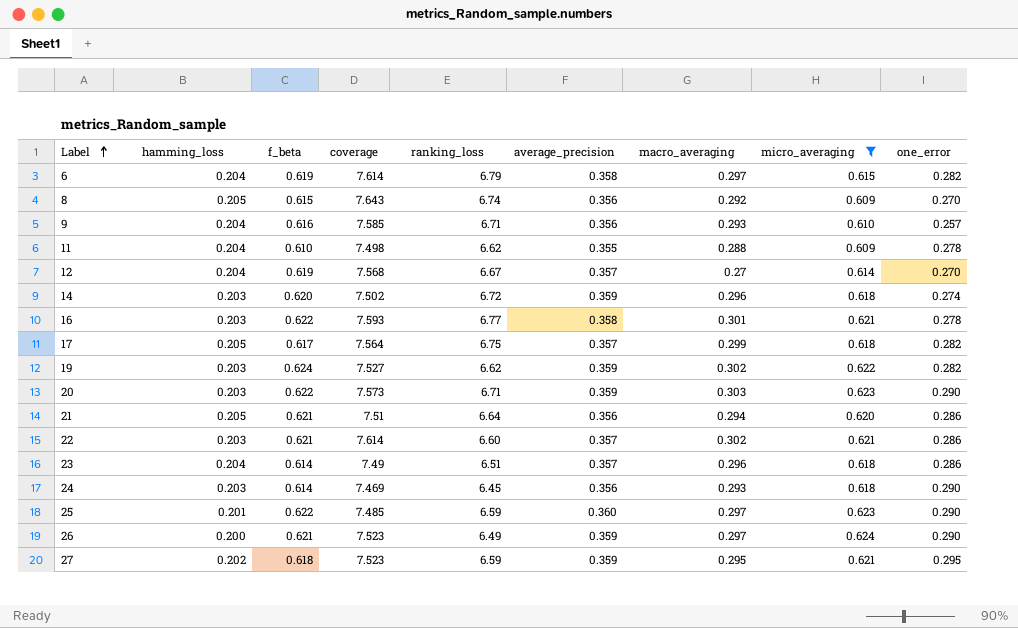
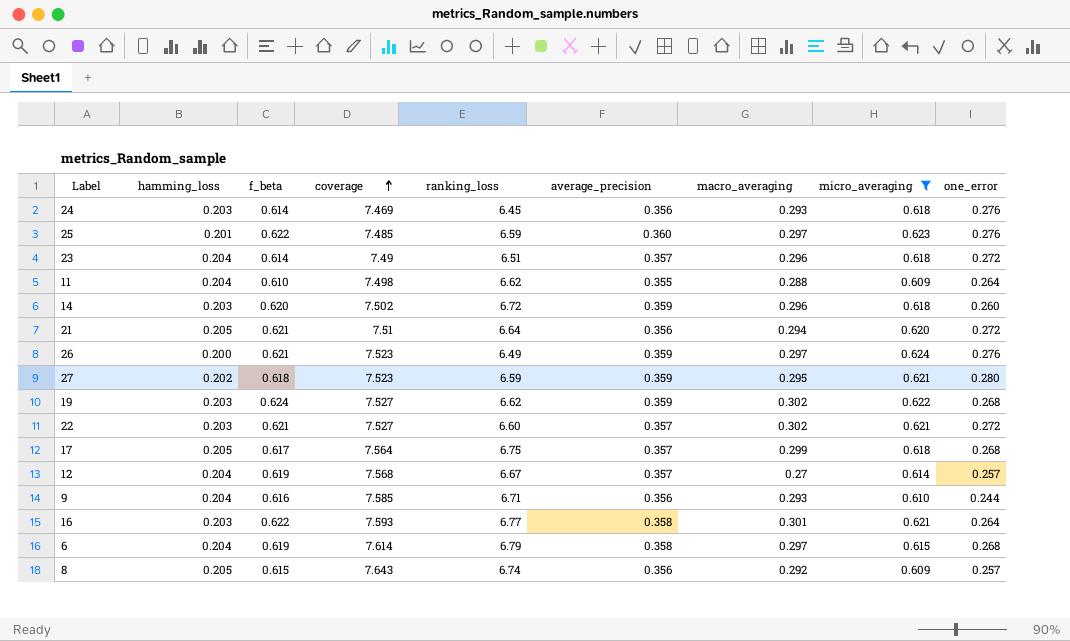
row order: Label ascending -> coverage ascending
row 20: 0.203 | 0.622 | 7.573 | 6.71 | 0.359 | 0.303 | 0.623 | 0.290 -> none
24 | one_error: 0.290 -> 0.276
25 | one_error: 0.290 -> 0.276
23 | one_error: 0.286 -> 0.272
11 | one_error: 0.278 -> 0.264
14 | one_error: 0.274 -> 0.260
21 | one_error: 0.286 -> 0.272
26 | one_error: 0.290 -> 0.276
27 | one_error: 0.295 -> 0.280
19 | one_error: 0.282 -> 0.268
22 | coverage: 7.614 -> 7.527
22 | one_error: 0.286 -> 0.272
17 | one_error: 0.282 -> 0.268
12 | one_error: 0.270 -> 0.257
9 | one_error: 0.257 -> 0.244
16 | one_error: 0.278 -> 0.264
6 | one_error: 0.282 -> 0.268
8 | one_error: 0.270 -> 0.257

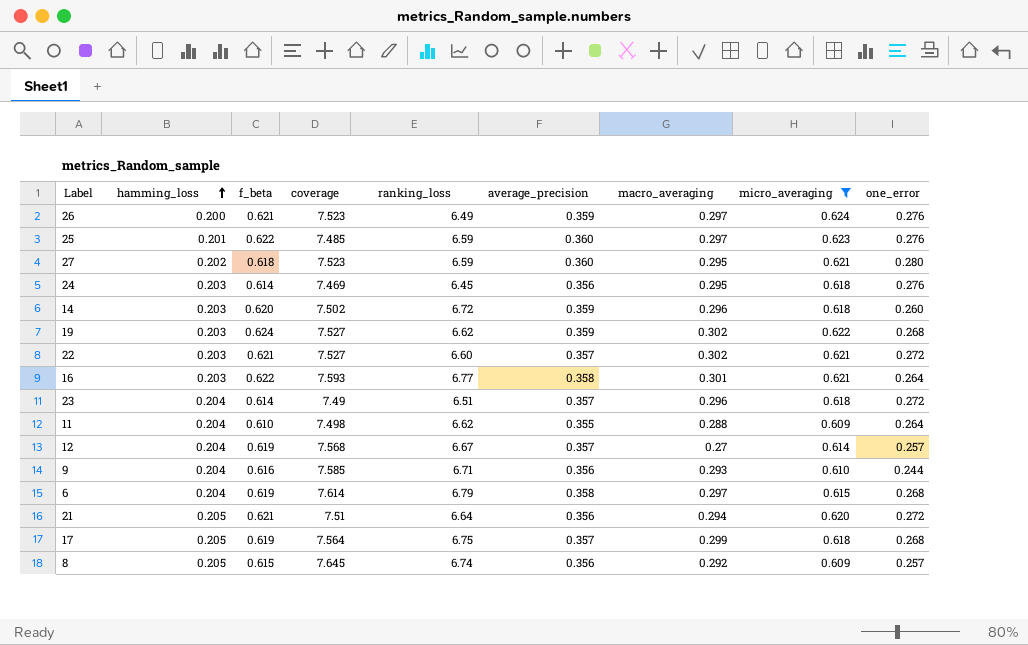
row order: coverage ascending -> hamming_loss ascending
27 | average_precision: 0.359 -> 0.360
24 | macro_averaging: 0.293 -> 0.295
17 | f_beta: 0.617 -> 0.619
8 | coverage: 7.643 -> 7.645

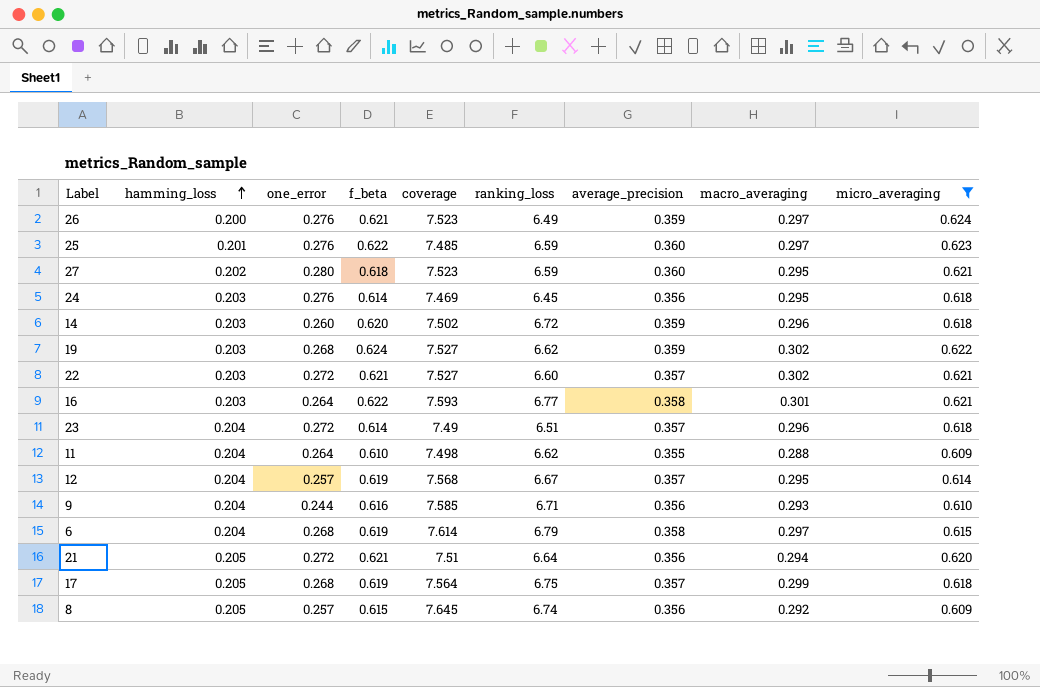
column one_error | position: 9 -> 3
12 | macro_averaging: 0.27 -> 0.295

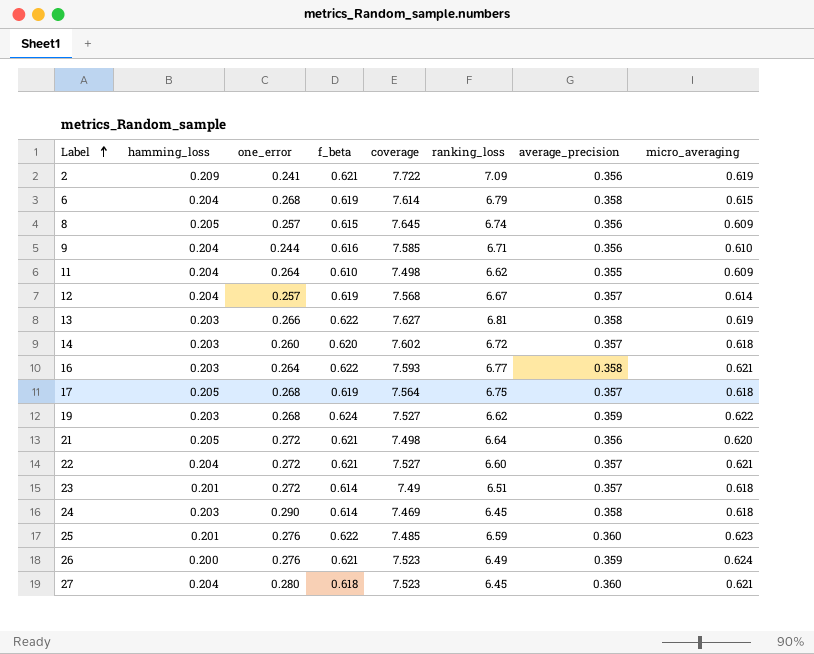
filter: micro_averaging != 0.619 -> none
row order: hamming_loss ascending -> Label ascending
column macro_averaging | position: 8 -> none
14 | coverage: 7.502 -> 7.602
14 | average_precision: 0.359 -> 0.357
21 | coverage: 7.51 -> 7.498
22 | hamming_loss: 0.203 -> 0.204
23 | hamming_loss: 0.204 -> 0.201
24 | one_error: 0.276 -> 0.290
24 | average_precision: 0.356 -> 0.358
27 | hamming_loss: 0.202 -> 0.204
27 | ranking_loss: 6.59 -> 6.45

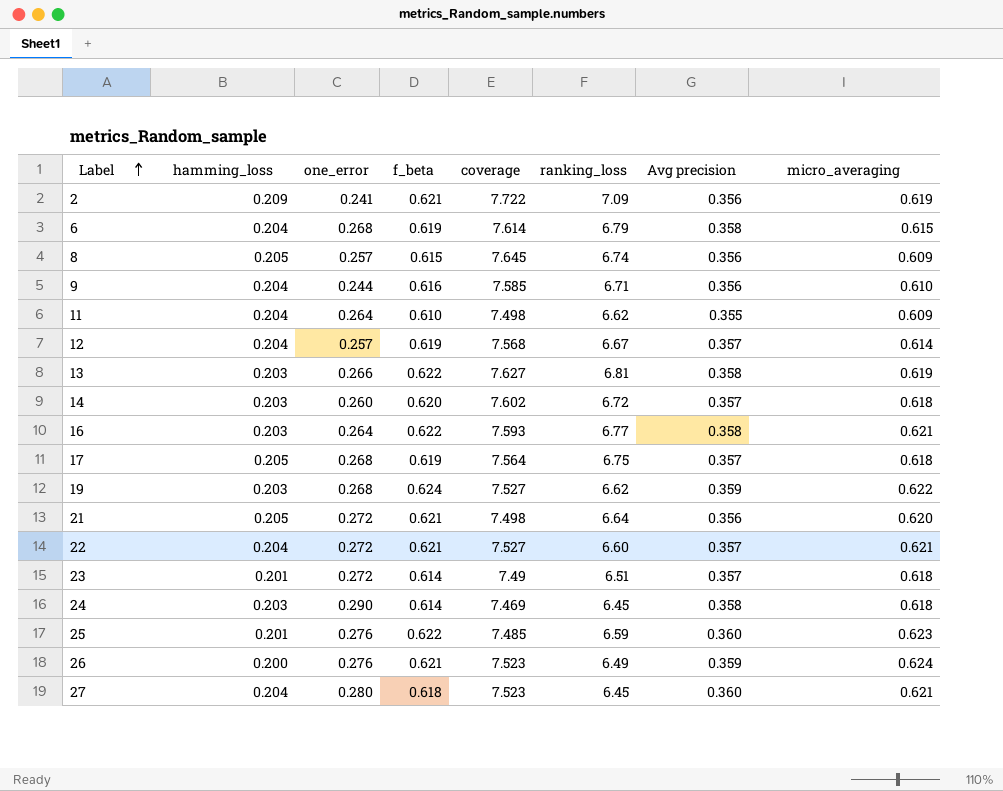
column name: average_precision -> Avg precision

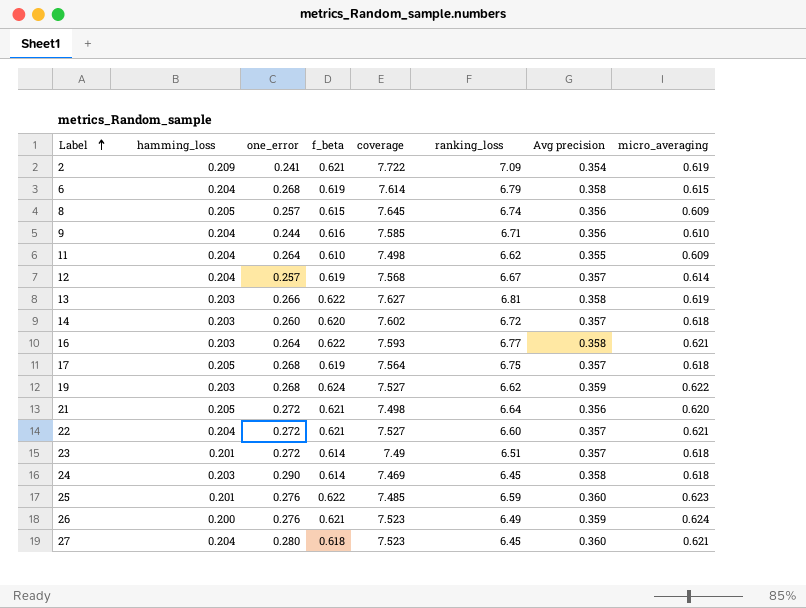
2 | Avg precision: 0.356 -> 0.354

